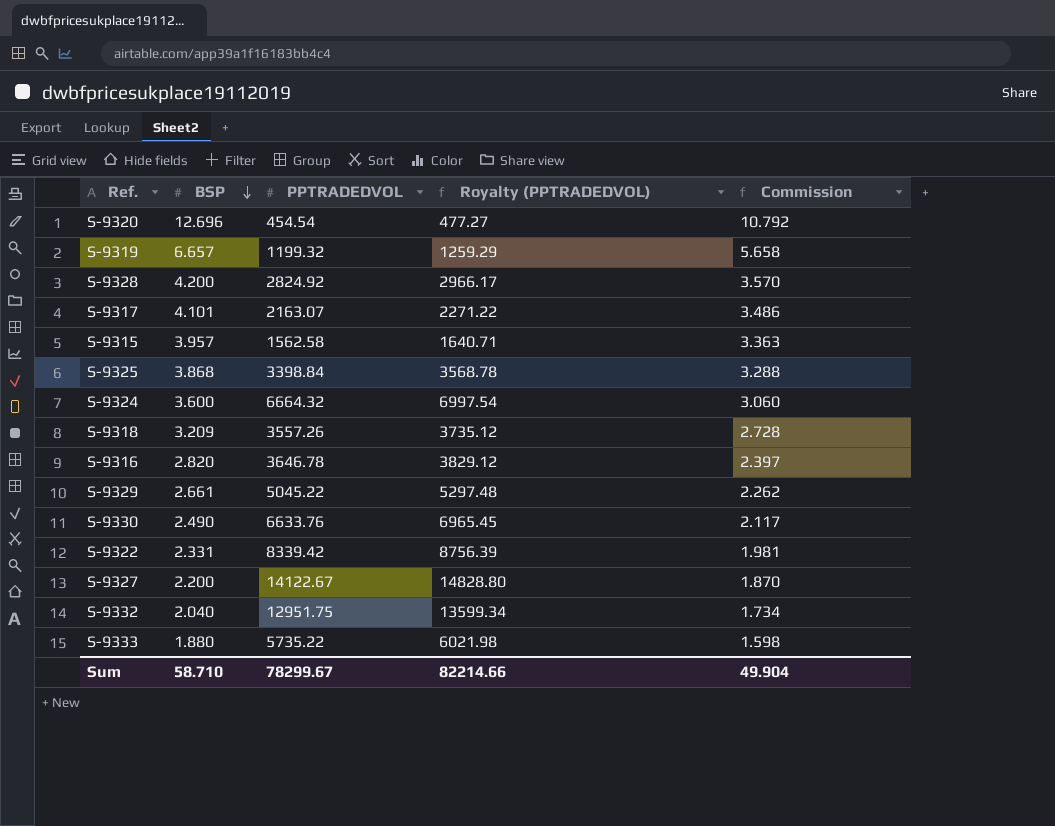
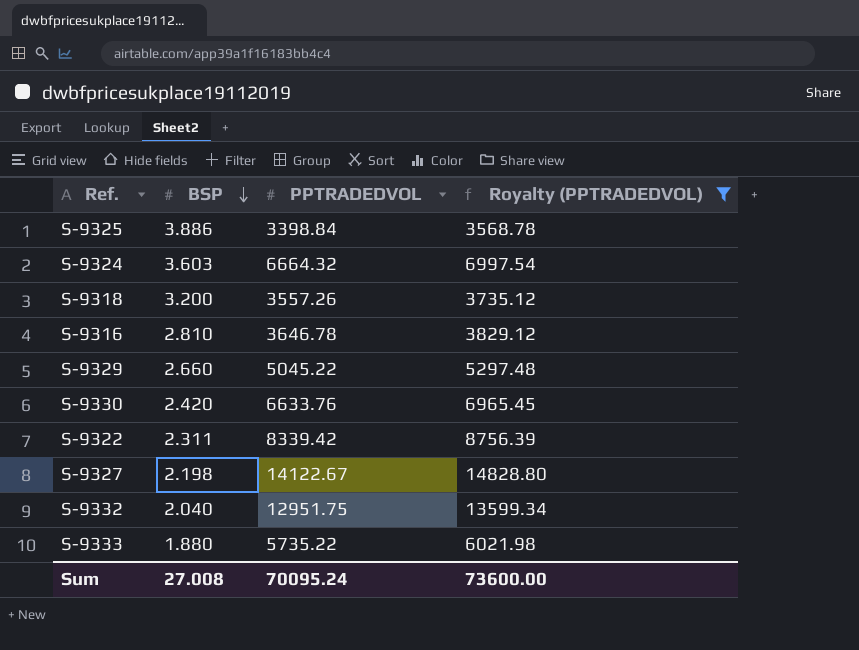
filter: none -> Royalty (PPTRADEDVOL) >= 3568.78
column Commission | formula: [BSP] * 0.85 -> none
S-9325 | BSP: 3.868 -> 3.886
S-9324 | BSP: 3.600 -> 3.603
S-9318 | BSP: 3.209 -> 3.200
S-9316 | BSP: 2.820 -> 2.810
S-9329 | BSP: 2.661 -> 2.660
S-9330 | BSP: 2.490 -> 2.420
S-9322 | BSP: 2.331 -> 2.311
S-9327 | BSP: 2.200 -> 2.198
Sum | BSP: 58.710 -> 27.008
Sum | PPTRADEDVOL: 78299.67 -> 70095.24
Sum | Royalty (PPTRADEDVOL): 82214.66 -> 73600.00

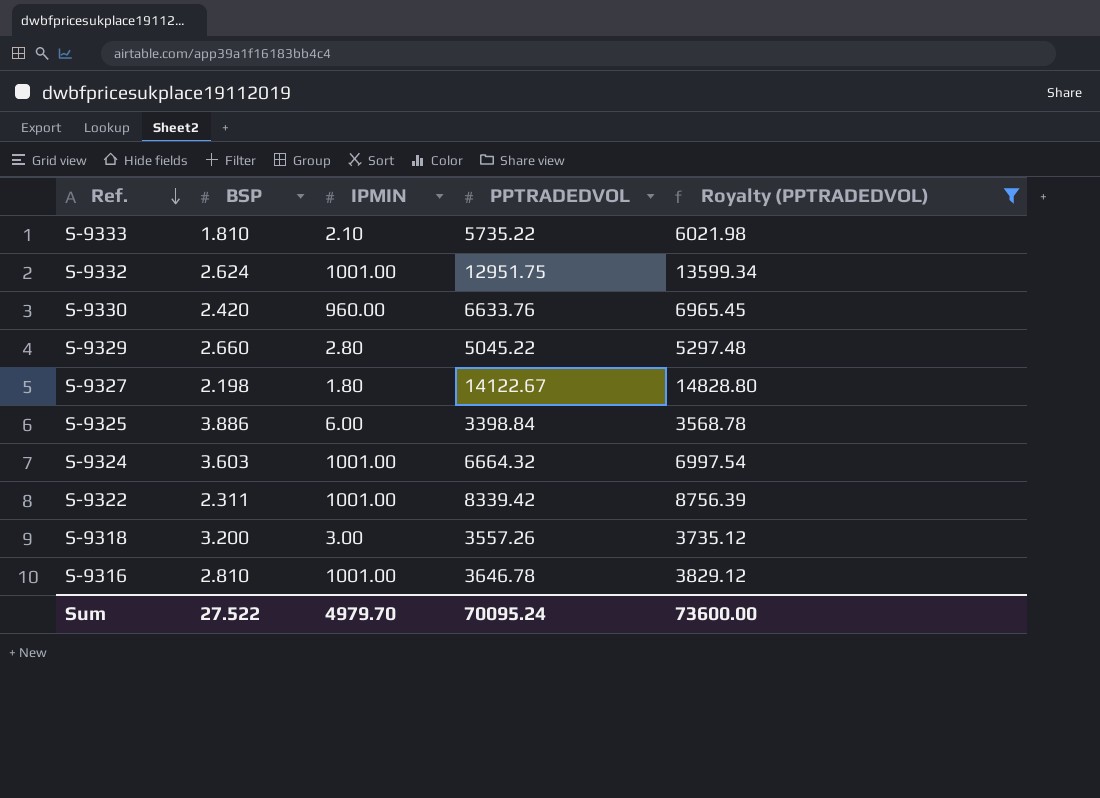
row order: BSP descending -> Ref. descending
column IPMIN | position: none -> 3
S-9333 | BSP: 1.880 -> 1.810
S-9332 | BSP: 2.040 -> 2.624
Sum | BSP: 27.008 -> 27.522

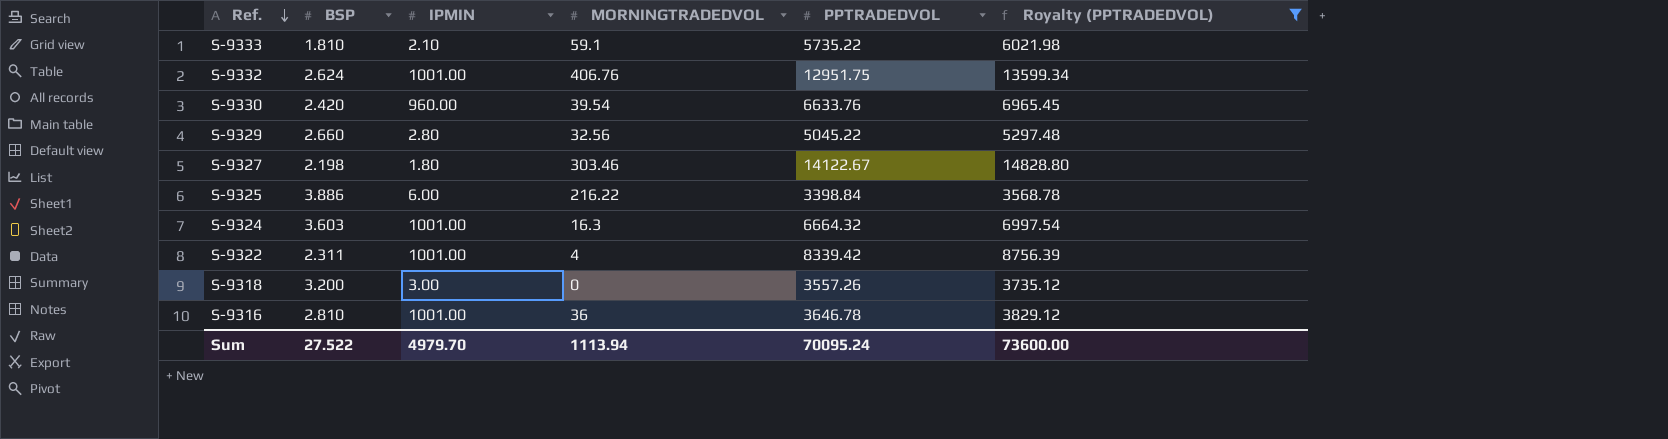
column MORNINGTRADEDVOL | position: none -> 4

